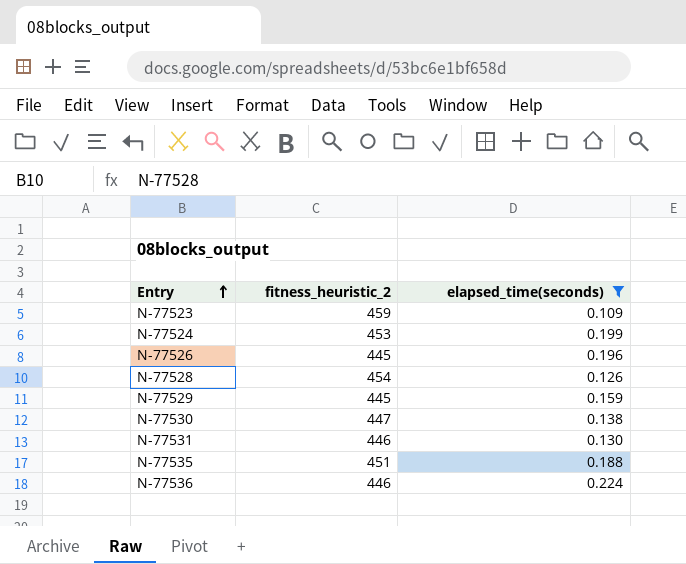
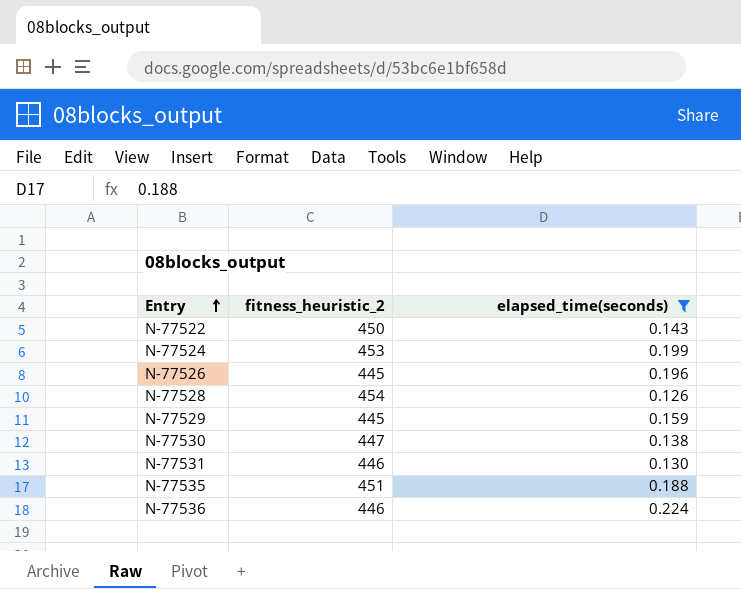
row N-77523: 459 | 0.109 -> none
row N-77522: none -> 450 | 0.143

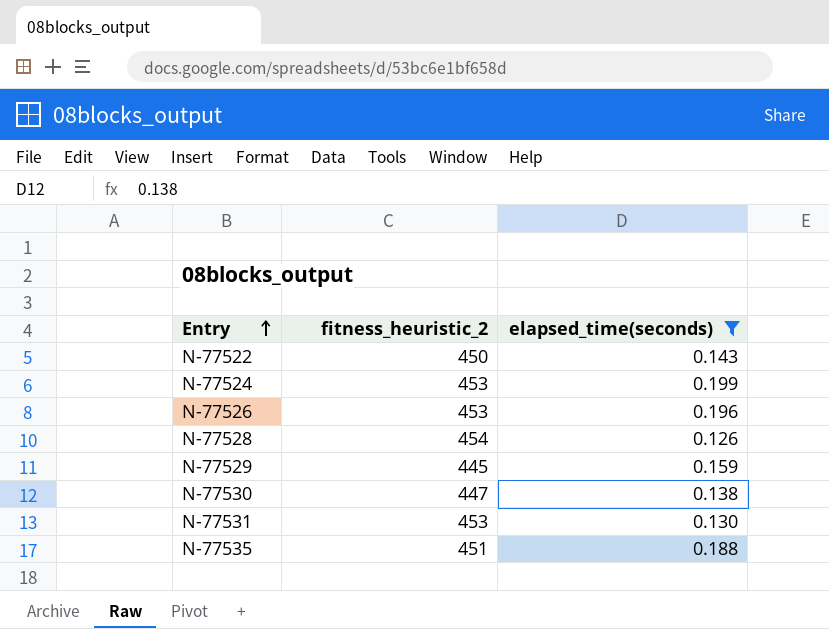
row N-77536: 446 | 0.224 -> none
N-77526 | fitness_heuristic_2: 445 -> 453
N-77531 | fitness_heuristic_2: 446 -> 453

